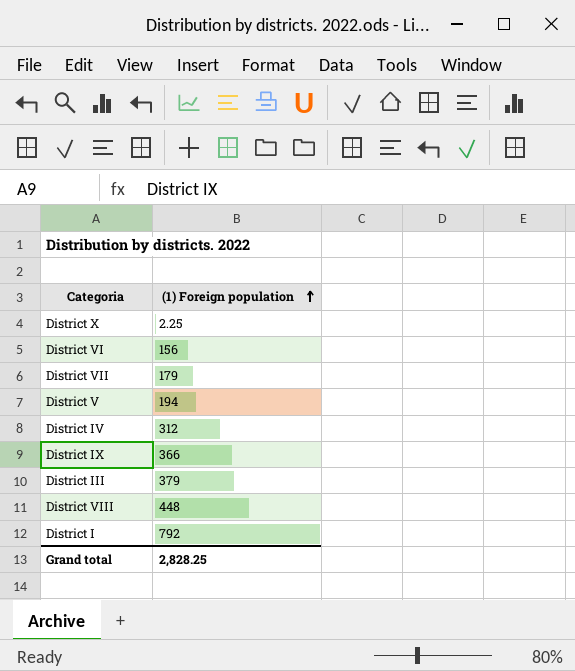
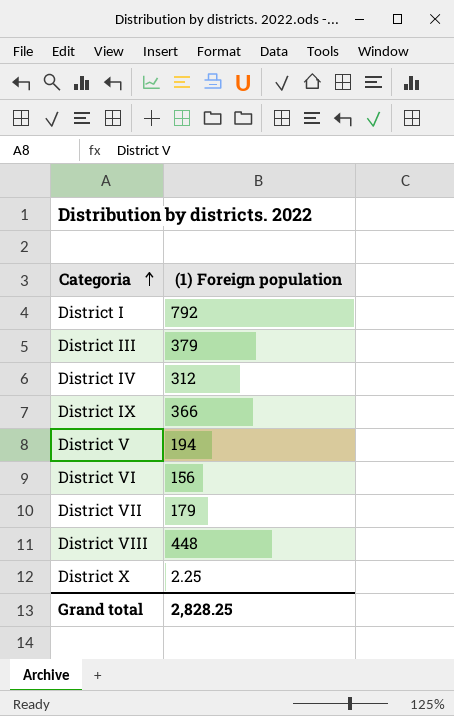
row order: (1) Foreign population ascending -> Categoria ascending

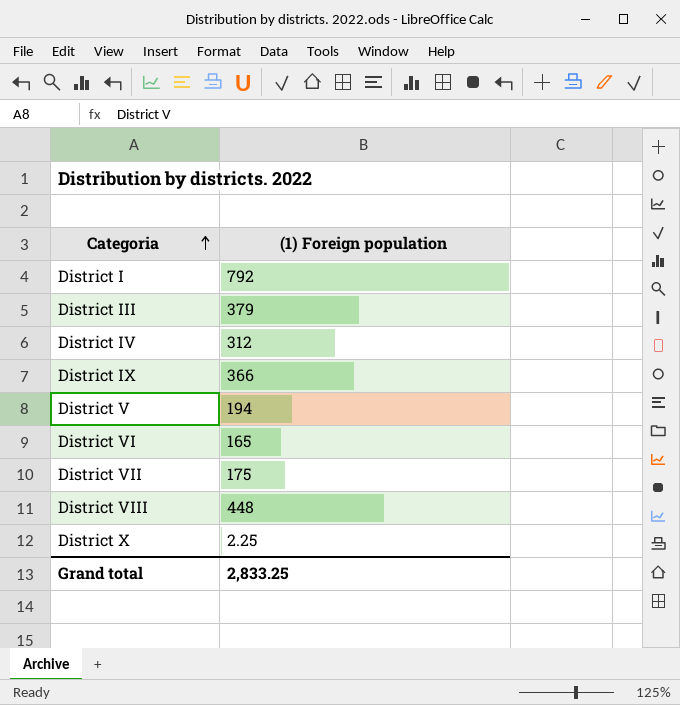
District VI | (1) Foreign population: 156 -> 165
District VII | (1) Foreign population: 179 -> 175
Grand total | (1) Foreign population: 2,828.25 -> 2,833.25

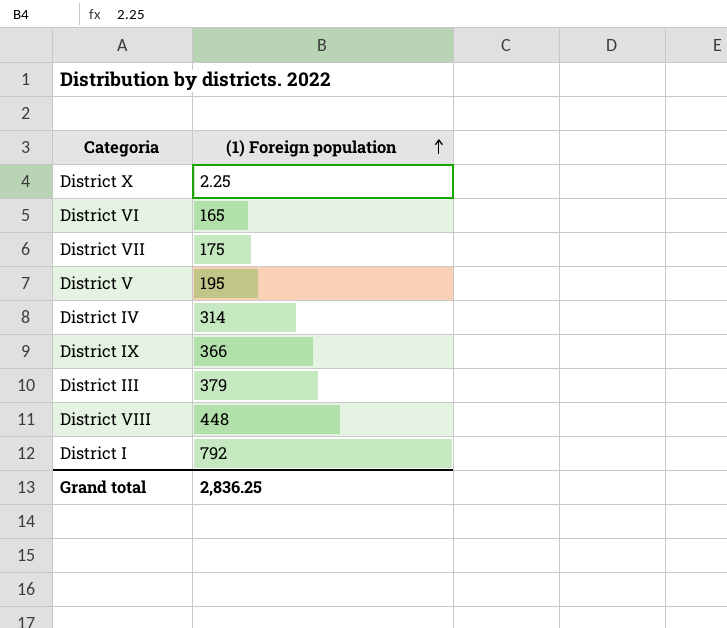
row order: Categoria ascending -> (1) Foreign population ascending
District V | (1) Foreign population: 194 -> 195
District IV | (1) Foreign population: 312 -> 314
Grand total | (1) Foreign population: 2,833.25 -> 2,836.25

